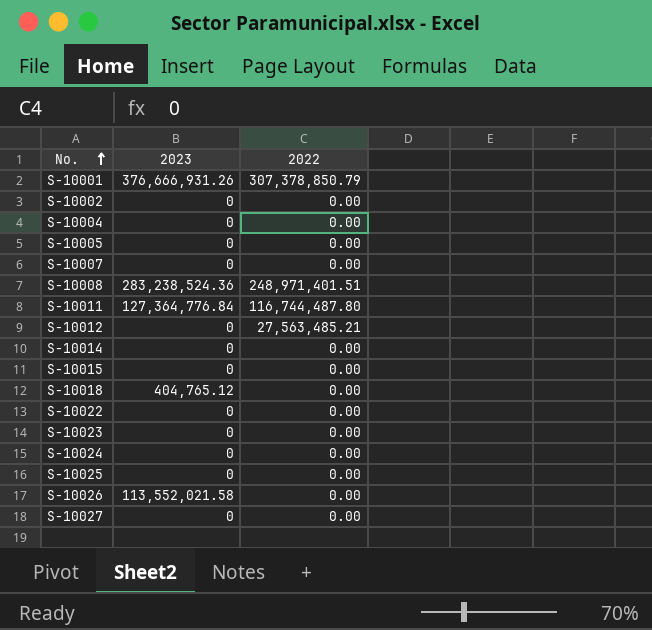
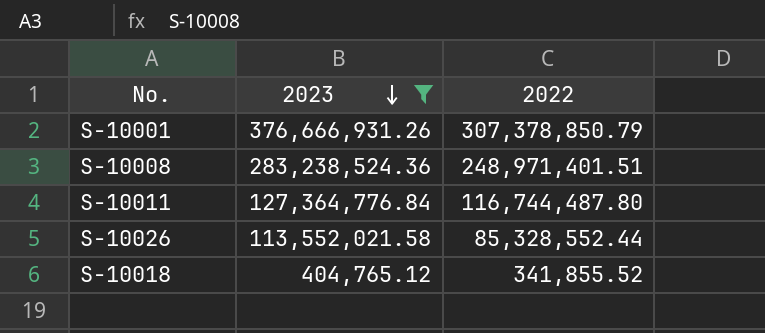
filter: none -> 2023 != 0
row order: No. ascending -> 2023 descending
S-10026 | 2022: 0.00 -> 85,328,552.44
S-10018 | 2022: 0.00 -> 341,855.52

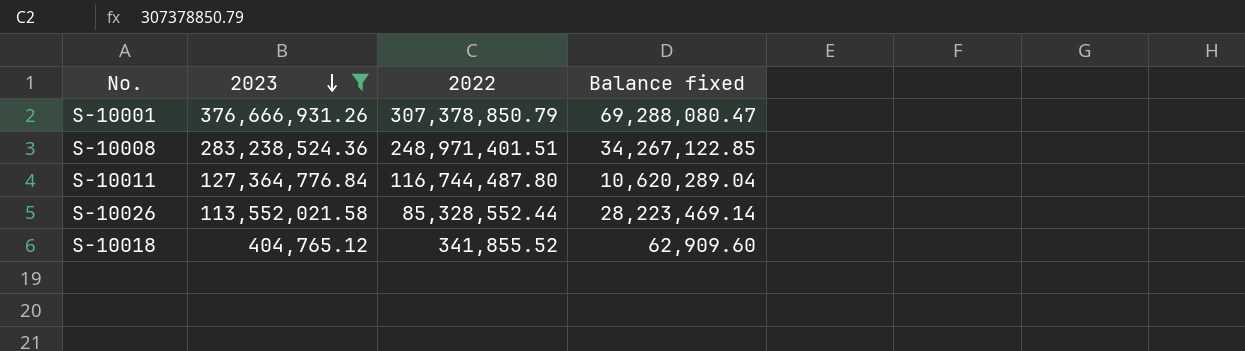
column Balance fixed | formula: none -> [2023] - [2022]

